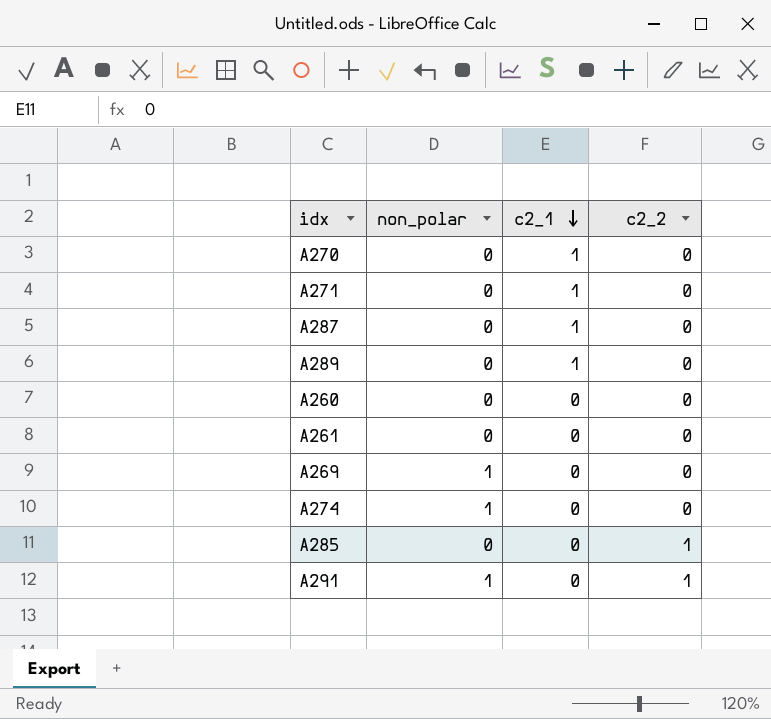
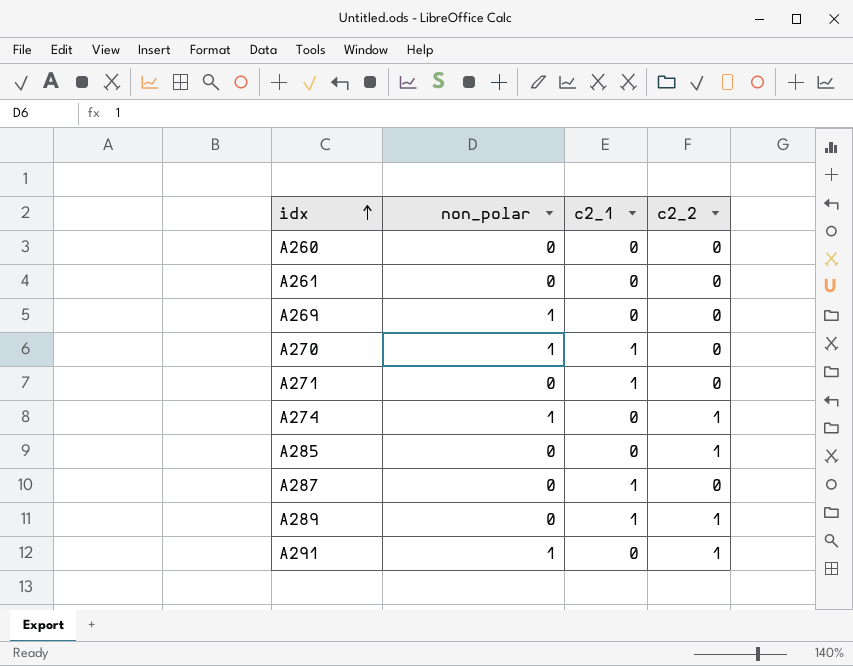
row order: c2_1 descending -> idx ascending
A270 | non_polar: 0 -> 1
A274 | c2_2: 0 -> 1
A289 | c2_2: 0 -> 1

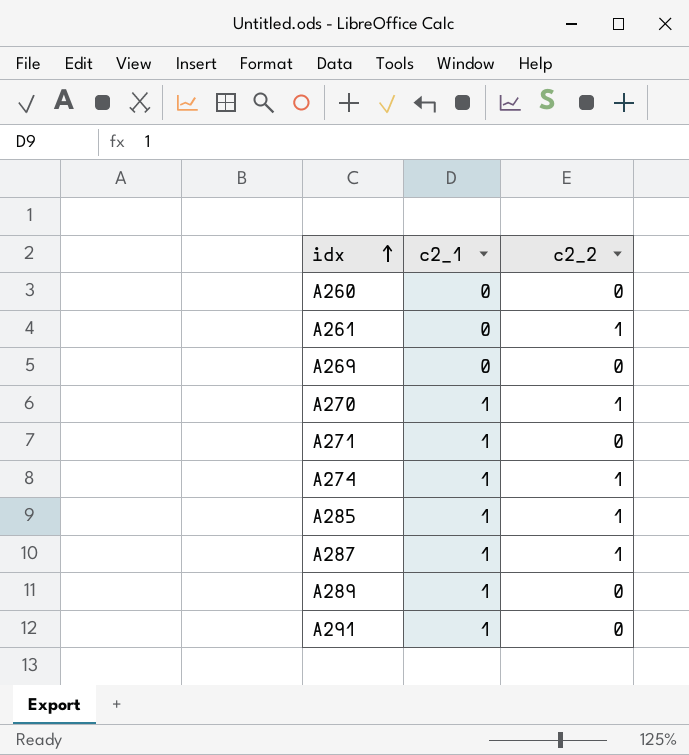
column non_polar | position: 2 -> none
A261 | c2_2: 0 -> 1
A270 | c2_2: 0 -> 1
A274 | c2_1: 0 -> 1
A285 | c2_1: 0 -> 1
A287 | c2_2: 0 -> 1
A289 | c2_2: 1 -> 0
A291 | c2_1: 0 -> 1
A291 | c2_2: 1 -> 0

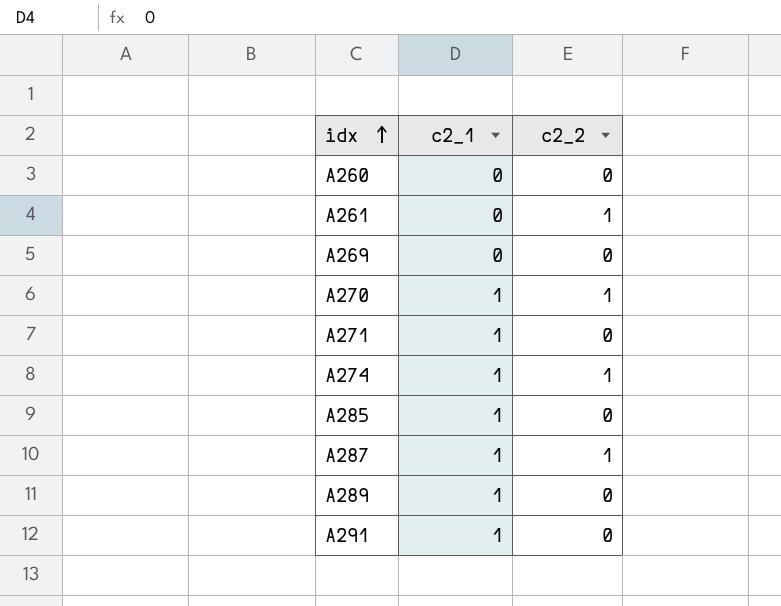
A285 | c2_2: 1 -> 0

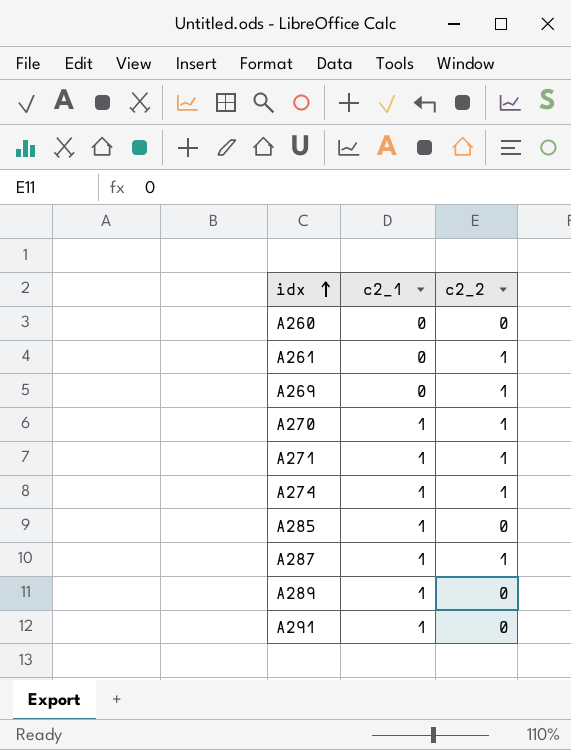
A269 | c2_2: 0 -> 1
A271 | c2_2: 0 -> 1

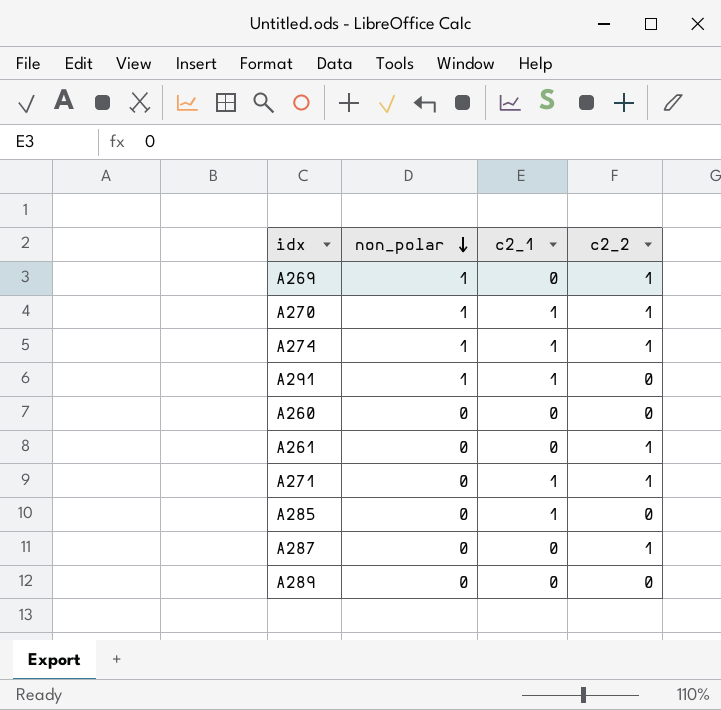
row order: idx ascending -> non_polar descending
column non_polar | position: none -> 2
A287 | c2_1: 1 -> 0
A289 | c2_1: 1 -> 0

